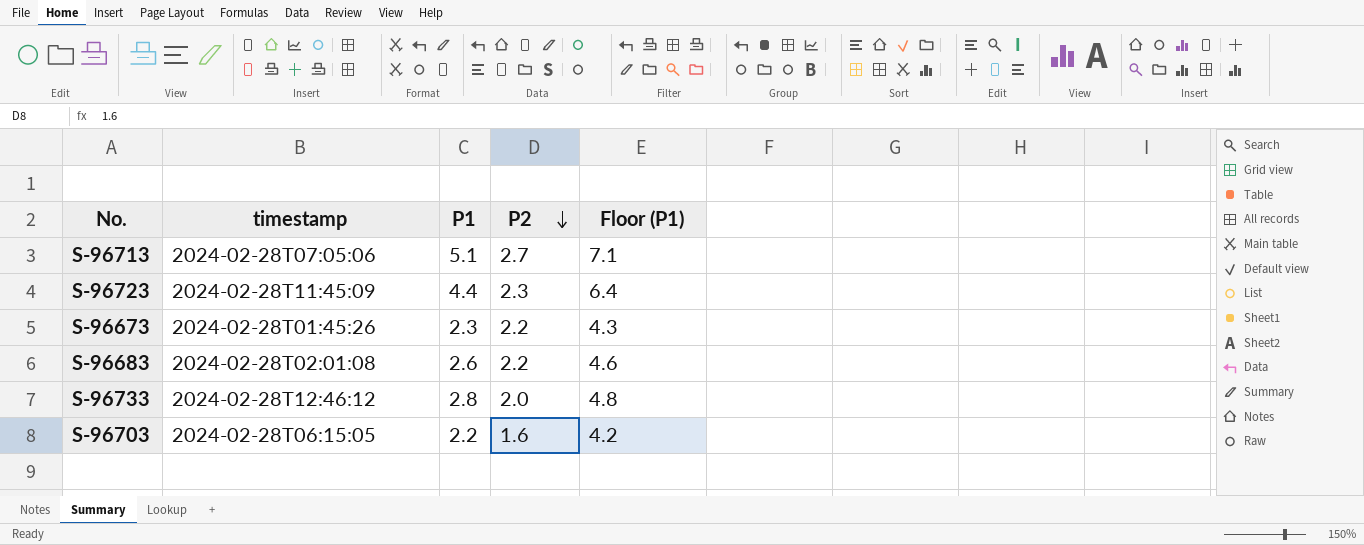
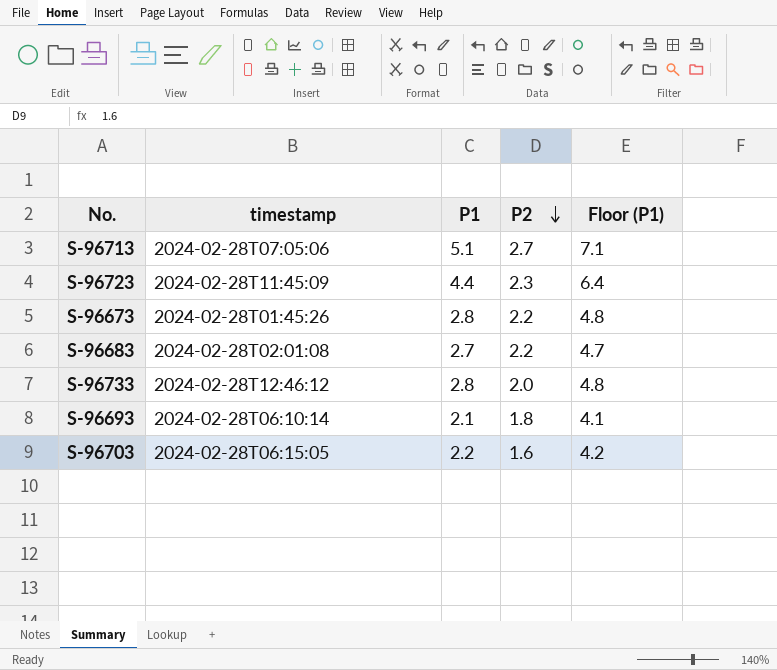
S-96673 | P1: 2.3 -> 2.8
S-96673 | Floor (P1): 4.3 -> 4.8
S-96683 | P1: 2.6 -> 2.7
S-96683 | Floor (P1): 4.6 -> 4.7
row S-96693: none -> 2024-02-28T06:10:14 | 2.1 | 1.8 | 4.1

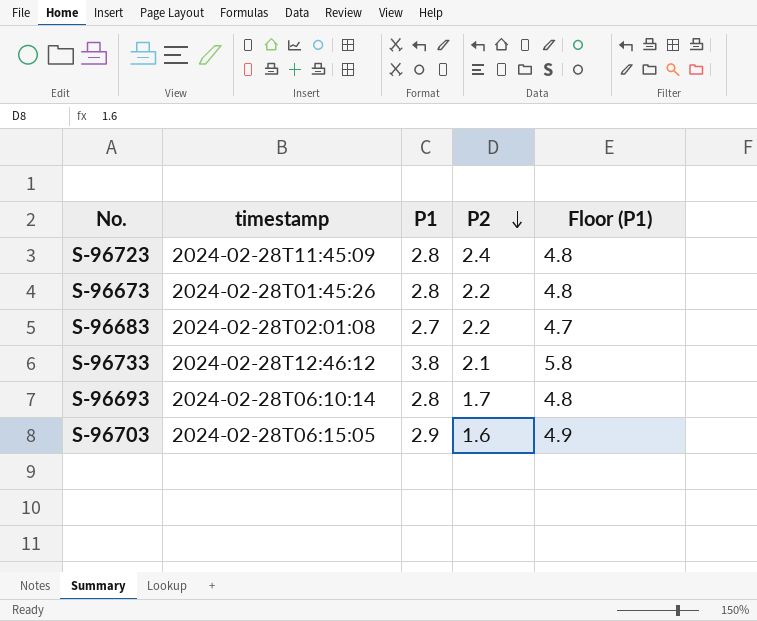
row S-96713: 2024-02-28T07:05:06 | 5.1 | 2.7 | 7.1 -> none
S-96723 | P1: 4.4 -> 2.8
S-96723 | P2: 2.3 -> 2.4
S-96723 | Floor (P1): 6.4 -> 4.8
S-96733 | P1: 2.8 -> 3.8
S-96733 | P2: 2.0 -> 2.1
S-96733 | Floor (P1): 4.8 -> 5.8
S-96693 | P1: 2.1 -> 2.8
S-96693 | P2: 1.8 -> 1.7
S-96693 | Floor (P1): 4.1 -> 4.8
S-96703 | P1: 2.2 -> 2.9
S-96703 | Floor (P1): 4.2 -> 4.9

